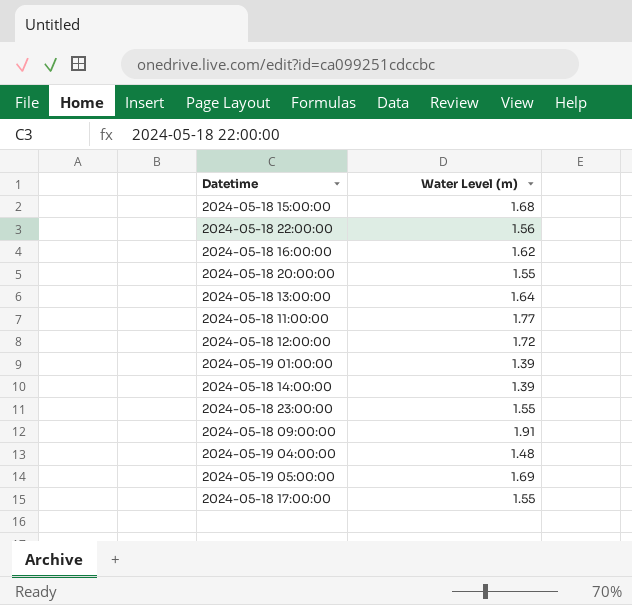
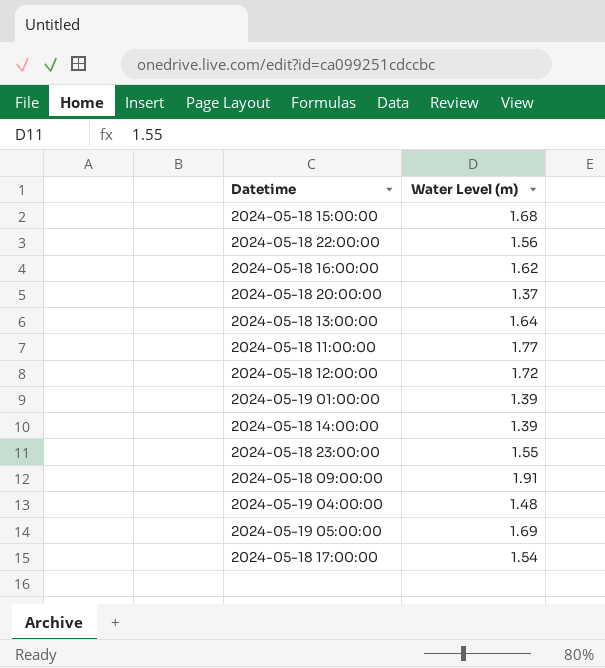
2024-05-18 20:00:00 | Water Level (m): 1.55 -> 1.37
2024-05-18 17:00:00 | Water Level (m): 1.55 -> 1.54

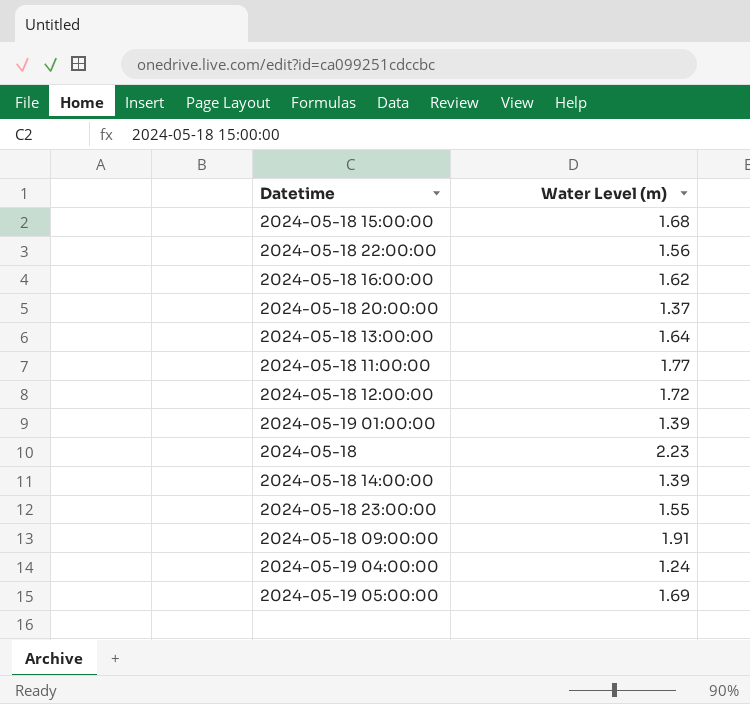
row 2024-05-18 17:00:00: 1.54 -> none
row 2024-05-18: none -> 2.23
2024-05-19 04:00:00 | Water Level (m): 1.48 -> 1.24

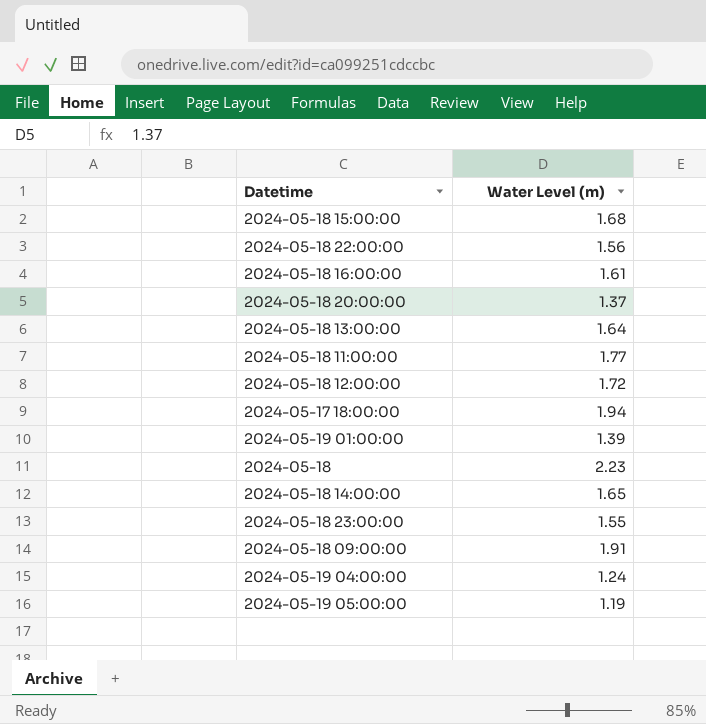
2024-05-18 16:00:00 | Water Level (m): 1.62 -> 1.61
row 2024-05-17 18:00:00: none -> 1.94
2024-05-18 14:00:00 | Water Level (m): 1.39 -> 1.65
2024-05-19 05:00:00 | Water Level (m): 1.69 -> 1.19

